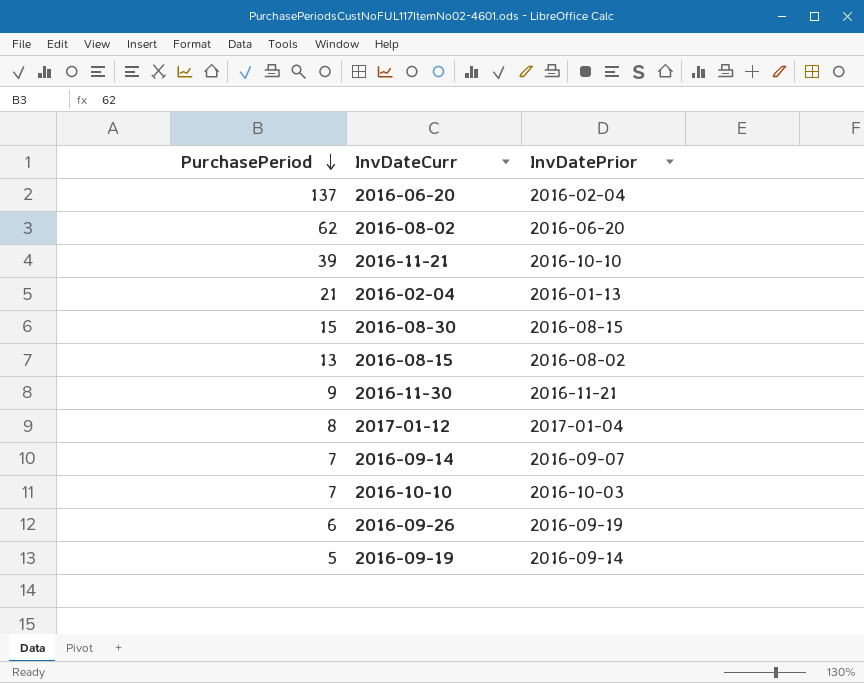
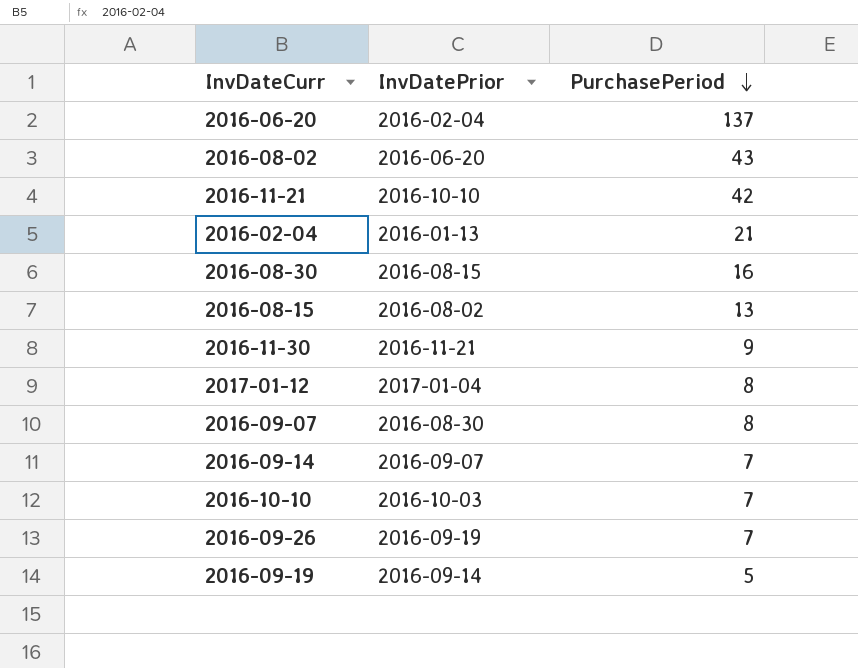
column PurchasePeriod | position: 1 -> 3
2016-08-02 | PurchasePeriod: 62 -> 43
2016-11-21 | PurchasePeriod: 39 -> 42
2016-08-30 | PurchasePeriod: 15 -> 16
row 2016-09-07: none -> 2016-08-30 | 8
2016-09-26 | PurchasePeriod: 6 -> 7

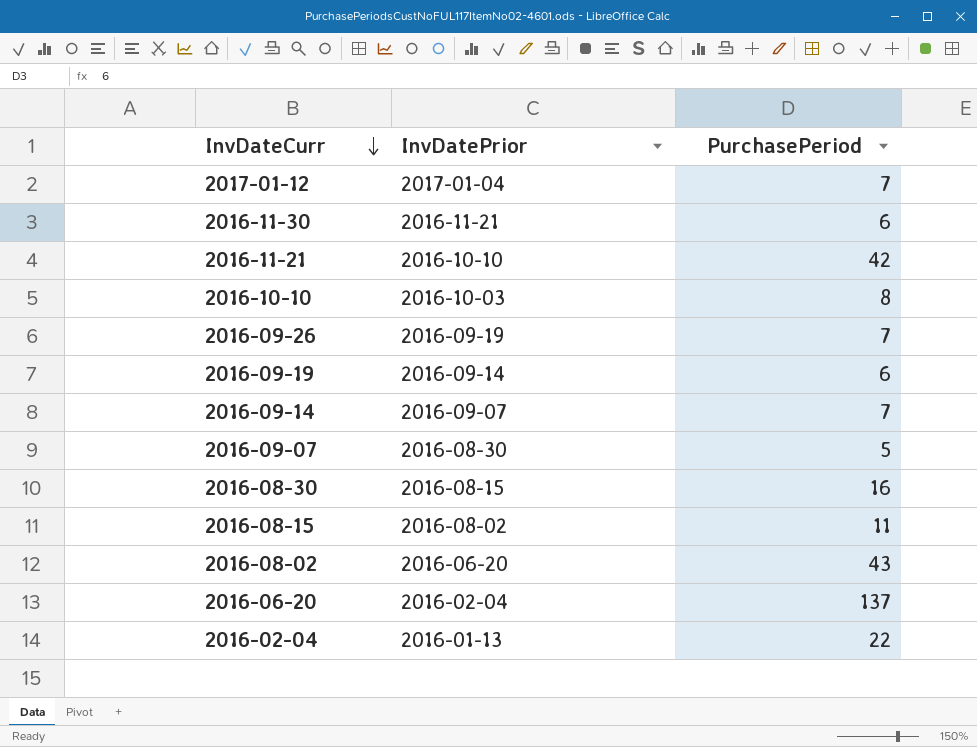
row order: PurchasePeriod descending -> InvDateCurr descending
2017-01-12 | PurchasePeriod: 8 -> 7
2016-11-30 | PurchasePeriod: 9 -> 6
2016-10-10 | PurchasePeriod: 7 -> 8
2016-09-19 | PurchasePeriod: 5 -> 6
2016-09-07 | PurchasePeriod: 8 -> 5
2016-08-15 | PurchasePeriod: 13 -> 11
2016-02-04 | PurchasePeriod: 21 -> 22

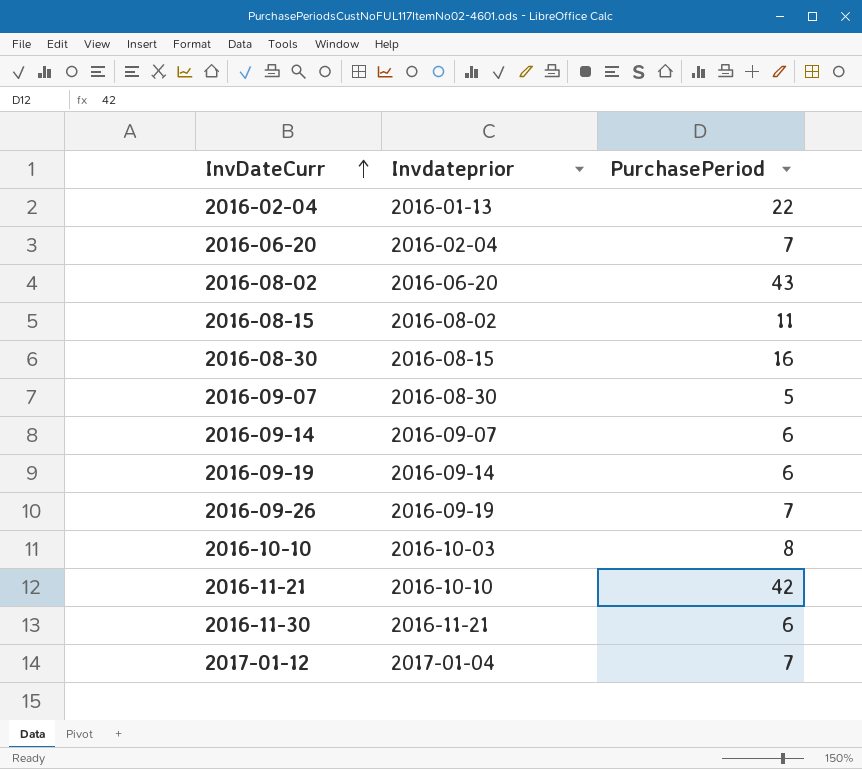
row order: InvDateCurr descending -> InvDateCurr ascending
column name: InvDatePrior -> Invdateprior
2016-06-20 | PurchasePeriod: 137 -> 7
2016-09-14 | PurchasePeriod: 7 -> 6

